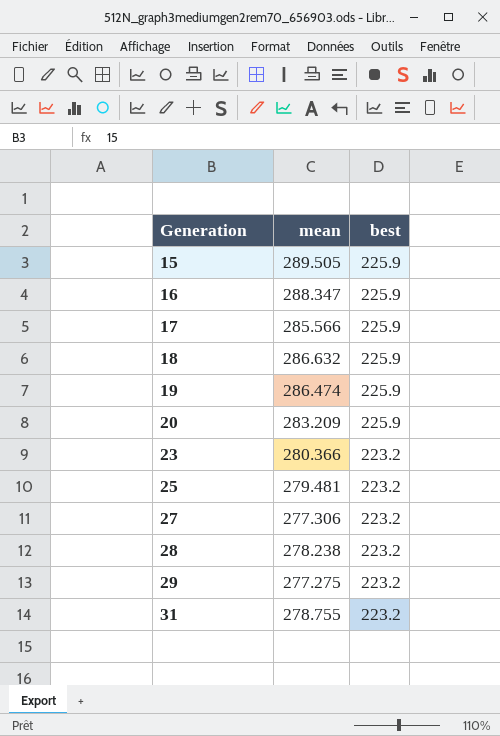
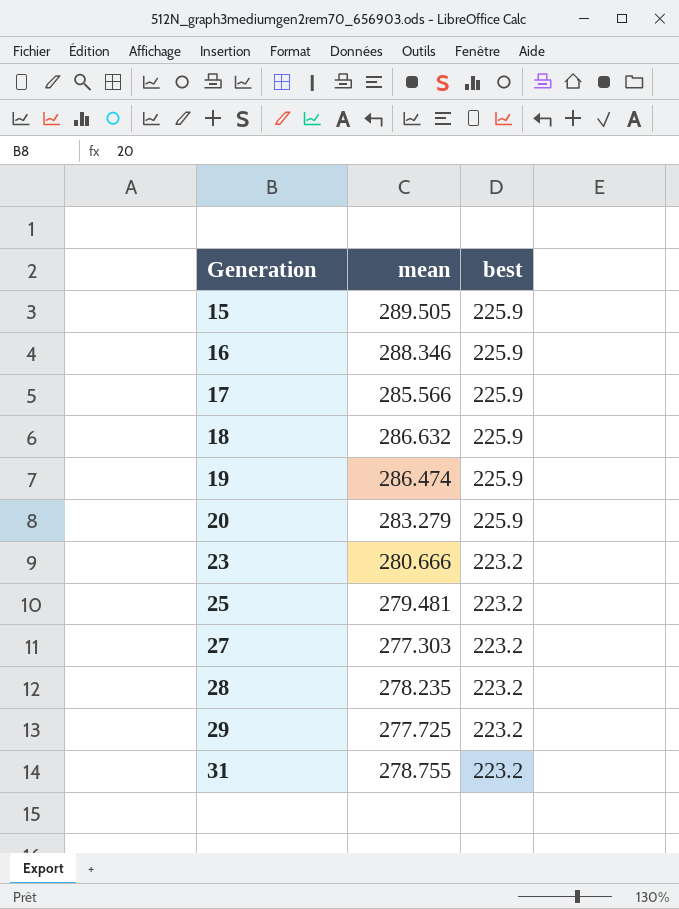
16 | mean: 288.347 -> 288.346
20 | mean: 283.209 -> 283.279
23 | mean: 280.366 -> 280.666
27 | mean: 277.306 -> 277.303
28 | mean: 278.238 -> 278.235
29 | mean: 277.275 -> 277.725

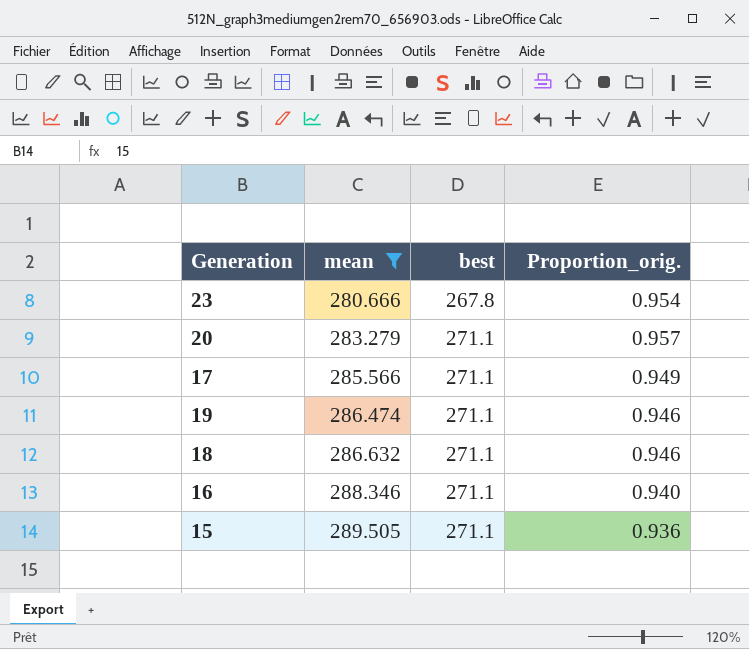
filter: none -> mean >= 280.666
row order: Generation ascending -> mean ascending
column Proportion_orig. | formula: none -> [best] / [mean]
23 | best: 223.2 -> 267.8
20 | best: 225.9 -> 271.1
17 | best: 225.9 -> 271.1
19 | best: 225.9 -> 271.1
18 | best: 225.9 -> 271.1
16 | best: 225.9 -> 271.1
15 | best: 225.9 -> 271.1

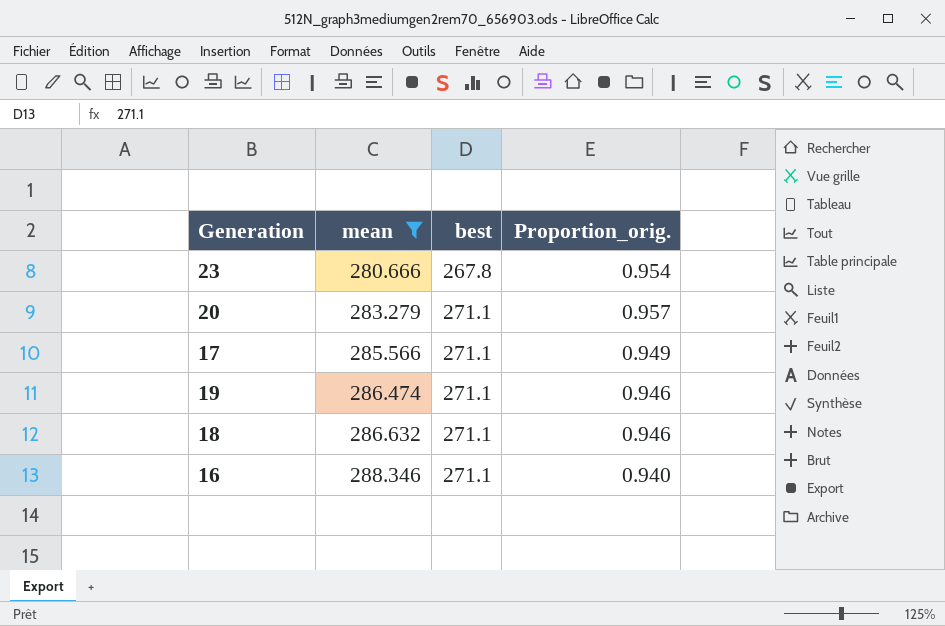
row 15: 289.505 | 271.1 | 0.936 -> none

